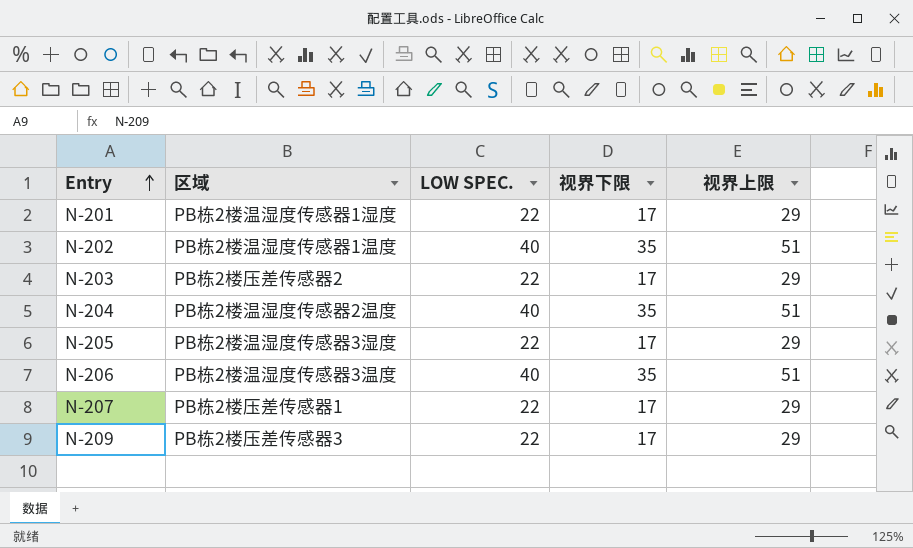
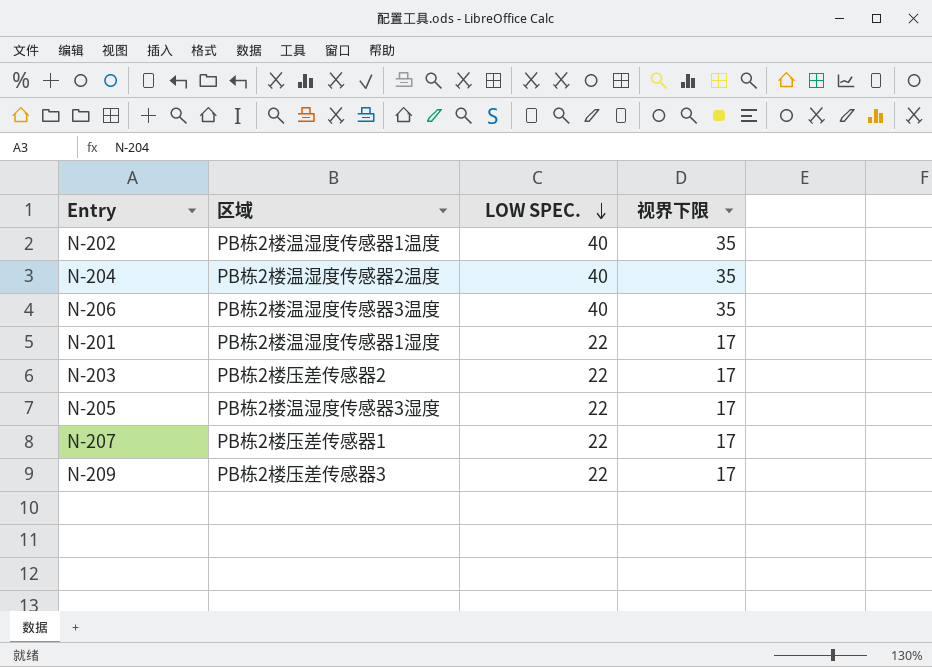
row order: Entry ascending -> LOW SPEC. descending
column 视界上限 | position: 5 -> none

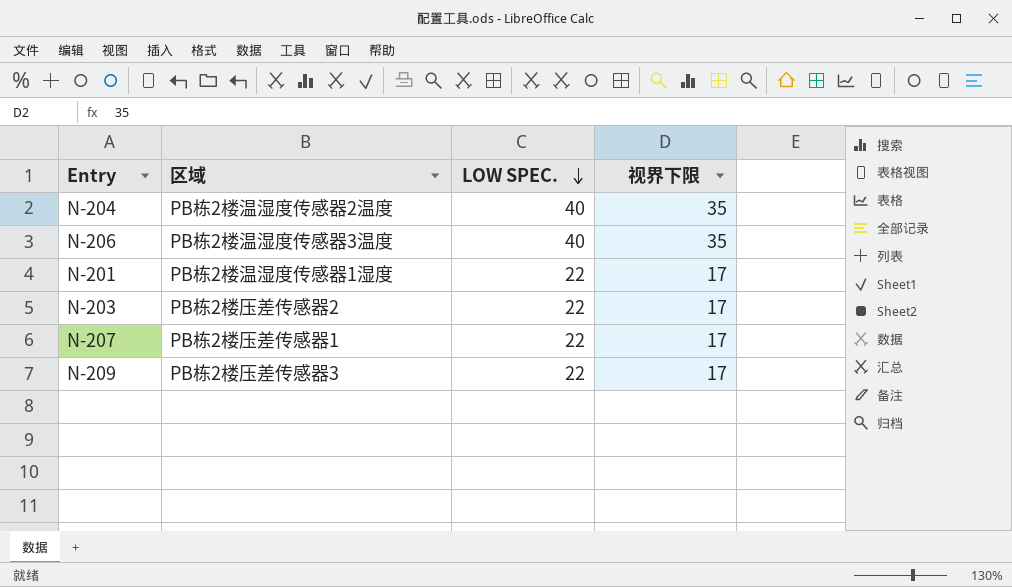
row N-202: PB栋2楼温湿度传感器1温度 | 40 | 35 -> none
row N-205: PB栋2楼温湿度传感器3湿度 | 22 | 17 -> none

